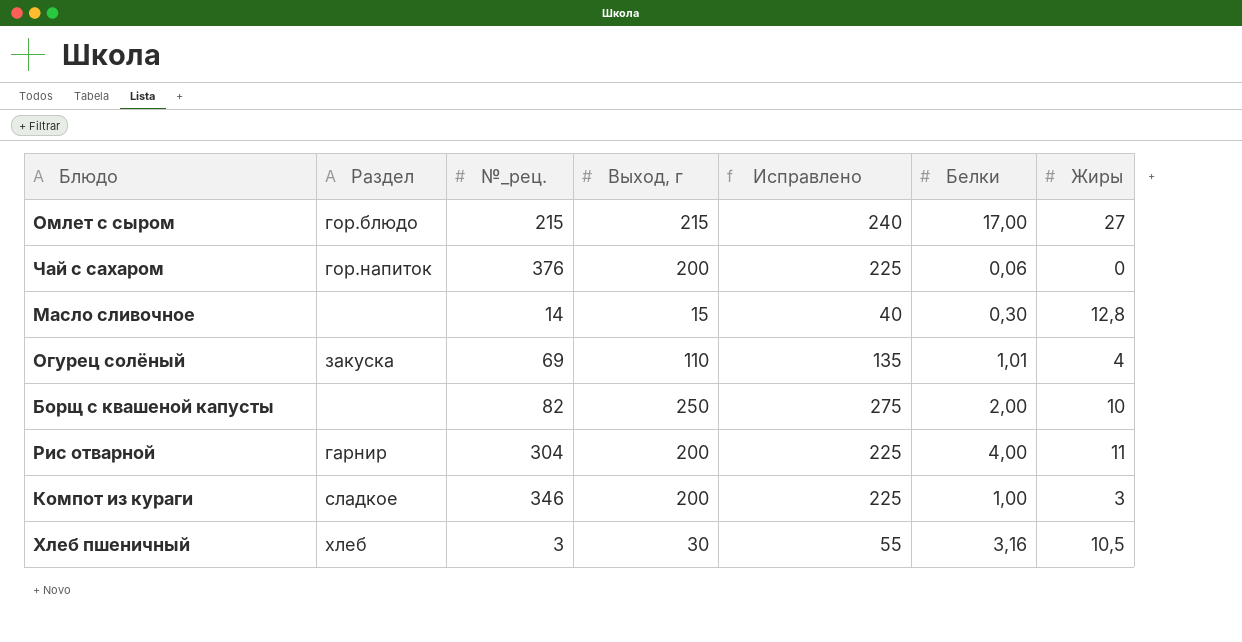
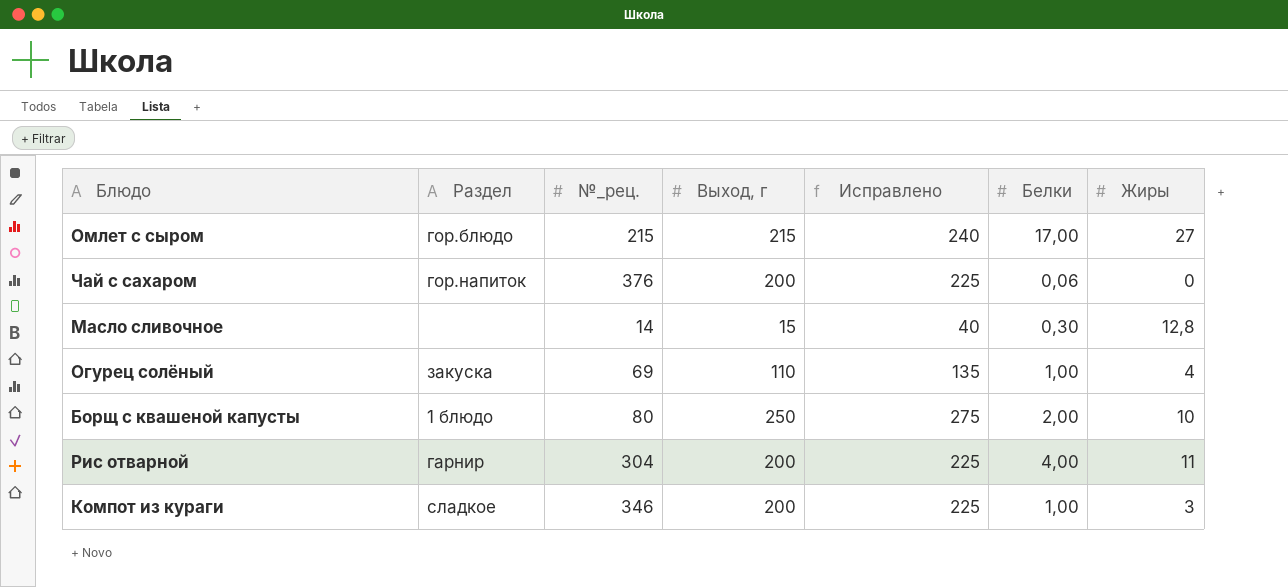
row Хлеб пшеничный: хлеб | 3 | 30 | 55 | 3,16 | 10,5 -> none
Огурец солёный | Белки: 1,01 -> 1,00
Борщ с квашеной капусты | Раздел: none -> 1 блюдо
Борщ с квашеной капусты | №_рец.: 82 -> 80

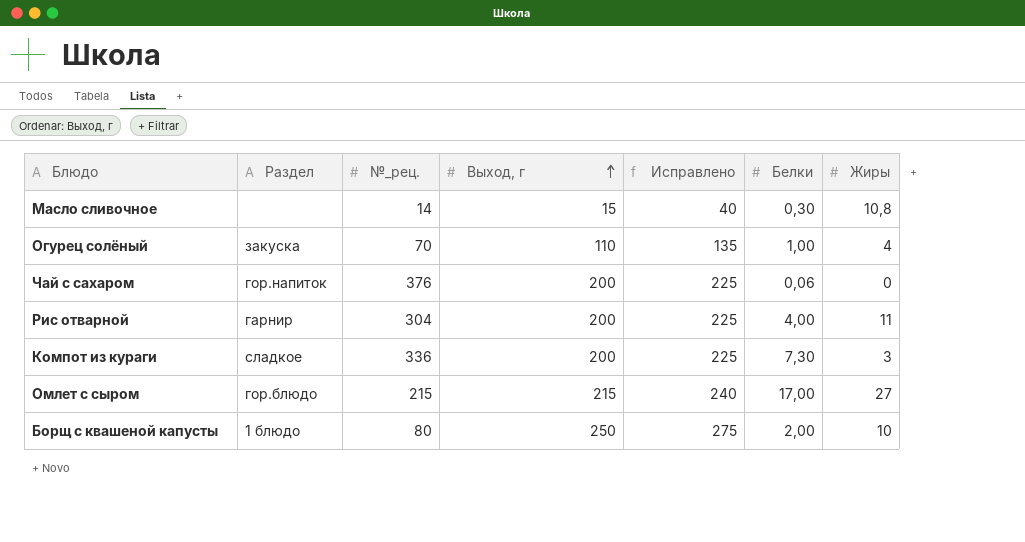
row order: none -> Выход, г ascending
Масло сливочное | Жиры: 12,8 -> 10,8
Огурец солёный | №_рец.: 69 -> 70
Компот из кураги | №_рец.: 346 -> 336
Компот из кураги | Белки: 1,00 -> 7,30

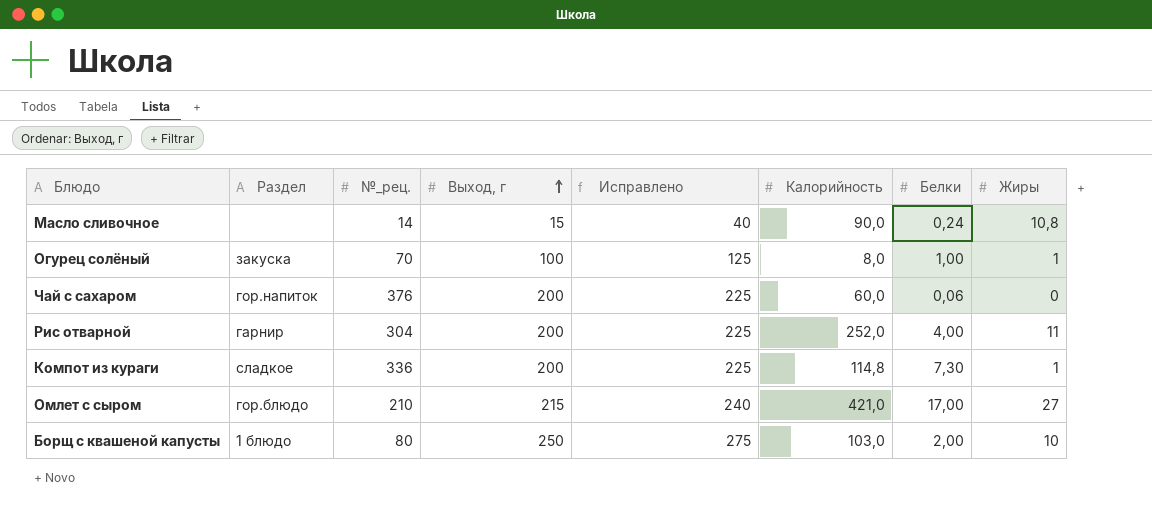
column Калорийность | position: none -> 6
Масло сливочное | Белки: 0,30 -> 0,24
Огурец солёный | Выход, г: 110 -> 100
Огурец солёный | Исправлено: 135 -> 125
Огурец солёный | Жиры: 4 -> 1
Компот из кураги | Жиры: 3 -> 1
Омлет с сыром | №_рец.: 215 -> 210

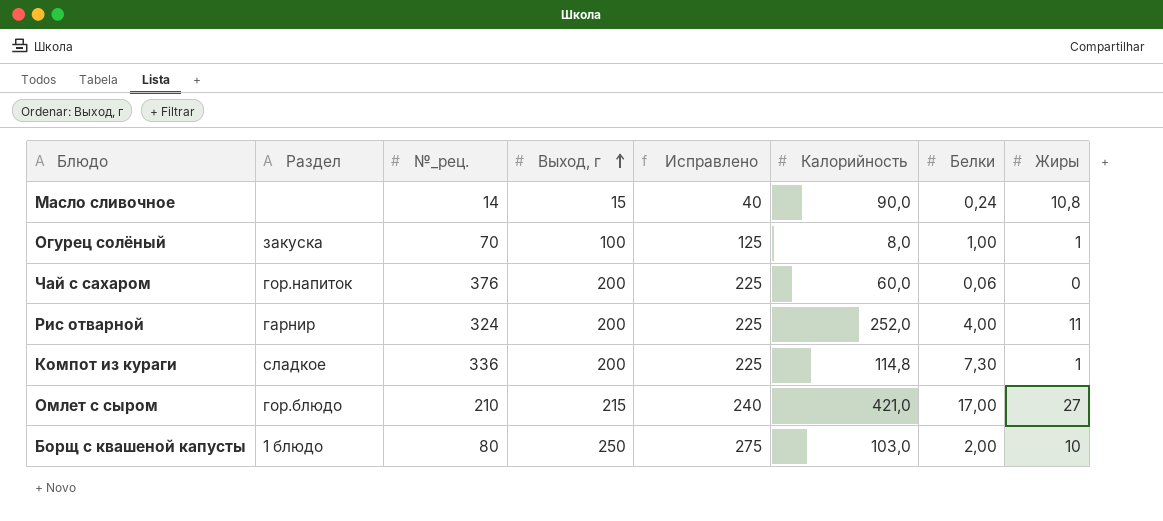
Рис отварной | №_рец.: 304 -> 324

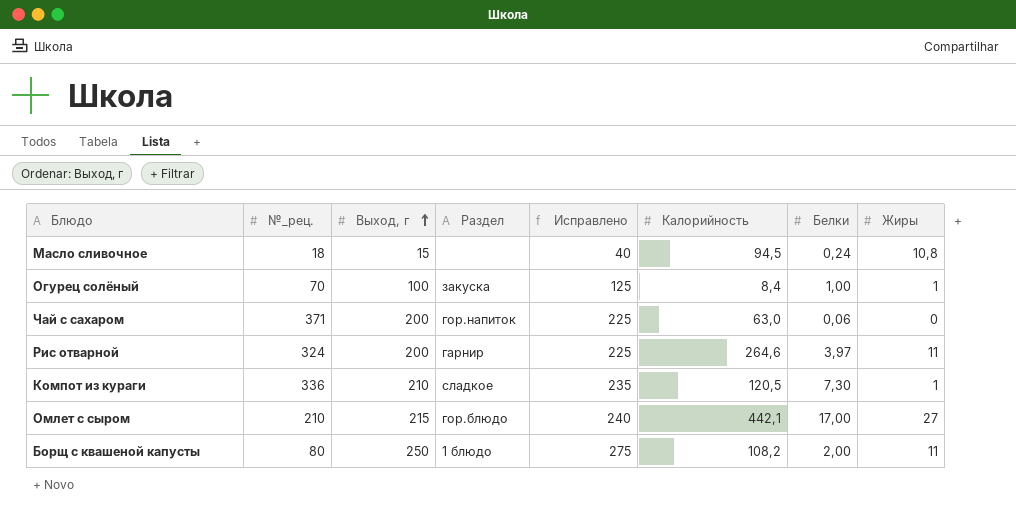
column Раздел | position: 2 -> 4
Масло сливочное | №_рец.: 14 -> 18
Масло сливочное | Калорийность: 90,0 -> 94,5
Огурец солёный | Калорийность: 8,0 -> 8,4
Чай с сахаром | №_рец.: 376 -> 371
Чай с сахаром | Калорийность: 60,0 -> 63,0
Рис отварной | Калорийность: 252,0 -> 264,6
Рис отварной | Белки: 4,00 -> 3,97
Компот из кураги | Выход, г: 200 -> 210
Компот из кураги | Исправлено: 225 -> 235
Компот из кураги | Калорийность: 114,8 -> 120,5
Омлет с сыром | Калорийность: 421,0 -> 442,1
Борщ с квашеной капусты | Калорийность: 103,0 -> 108,2
Борщ с квашеной капусты | Жиры: 10 -> 11

